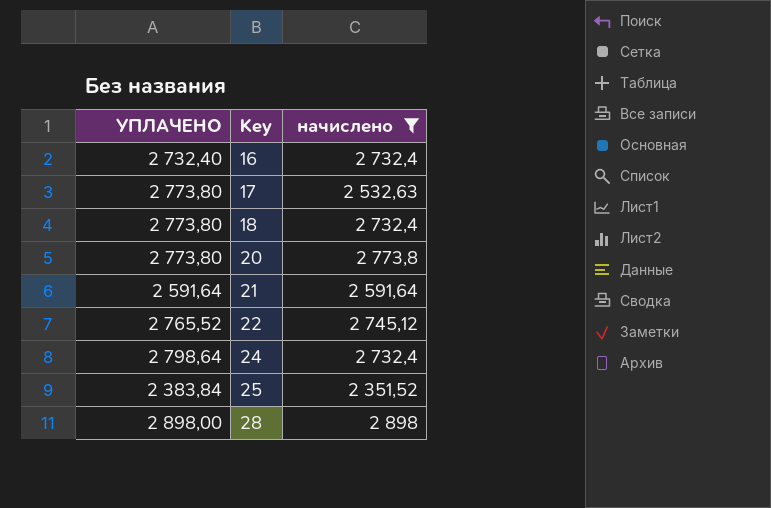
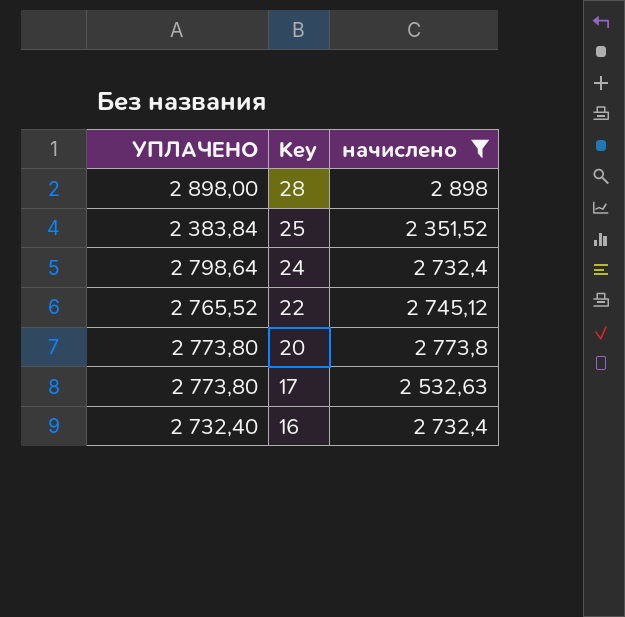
row order: Key ascending -> Key descending
row 18: 2 773,80 | 2 732,4 -> none
row 21: 2 591,64 | 2 591,64 -> none

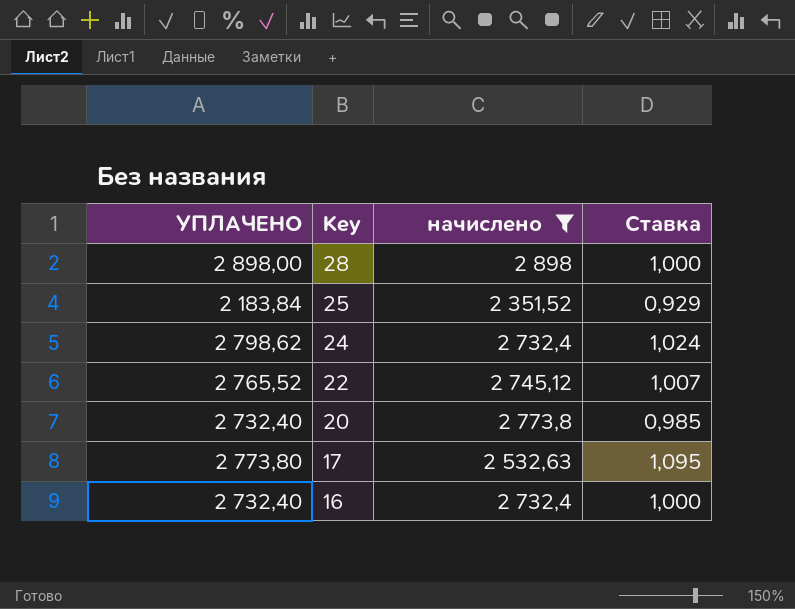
column Ставка | formula: none -> [УПЛАЧЕНО] / [начислено]
25 | УПЛАЧЕНО: 2 383,84 -> 2 183,84
24 | УПЛАЧЕНО: 2 798,64 -> 2 798,62
20 | УПЛАЧЕНО: 2 773,80 -> 2 732,40

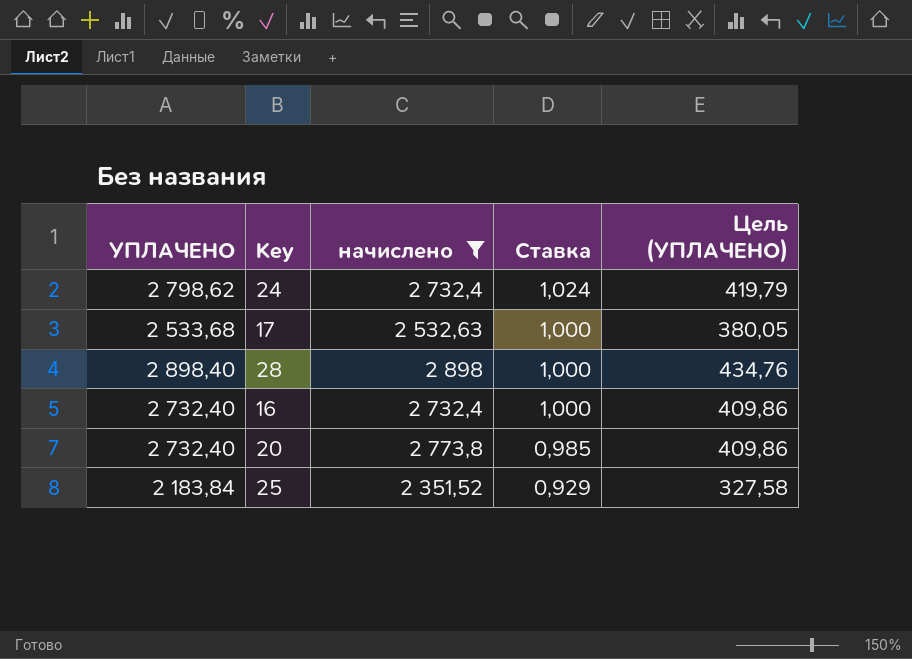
row order: Key descending -> Ставка descending
column Цель (УПЛАЧЕНО) | formula: none -> [УПЛАЧЕНО] * 0,15
row 22: 2 765,52 | 2 745,12 | 1,007 -> none
17 | УПЛАЧЕНО: 2 773,80 -> 2 533,68
17 | Ставка: 1,095 -> 1,000
28 | УПЛАЧЕНО: 2 898,00 -> 2 898,40

